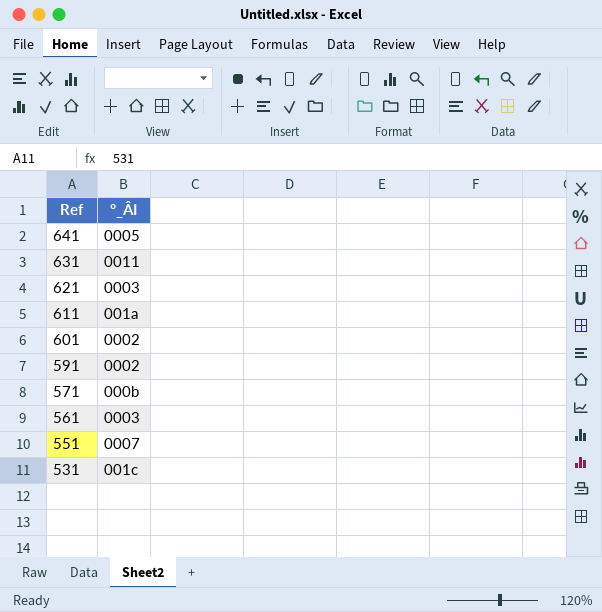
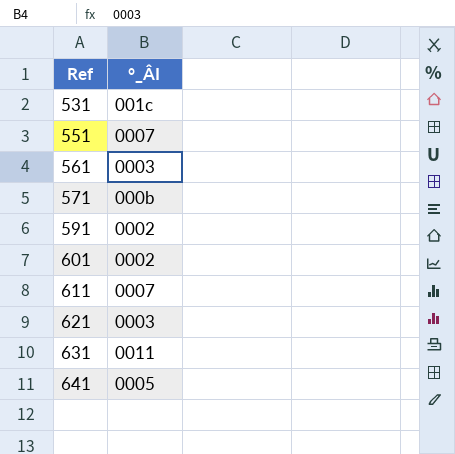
row order: Ref descending -> Ref ascending
611 | °_ÂI: 001a -> 0007

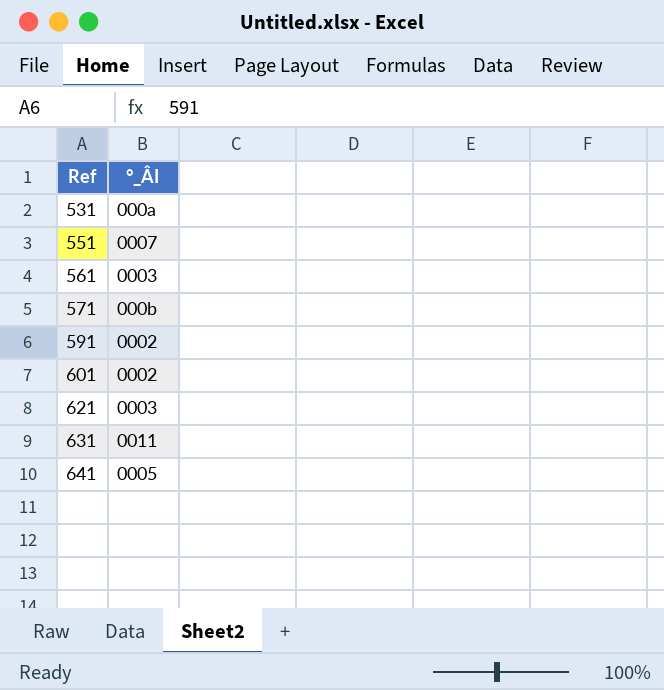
row 611: 0007 -> none
531 | °_ÂI: 001c -> 000a

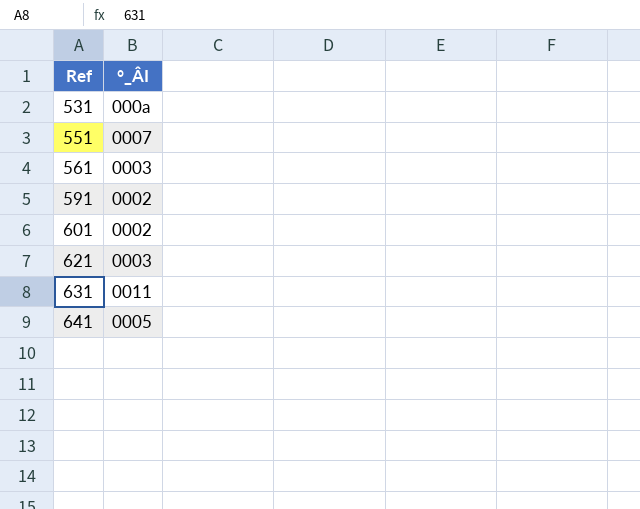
row 571: 000b -> none

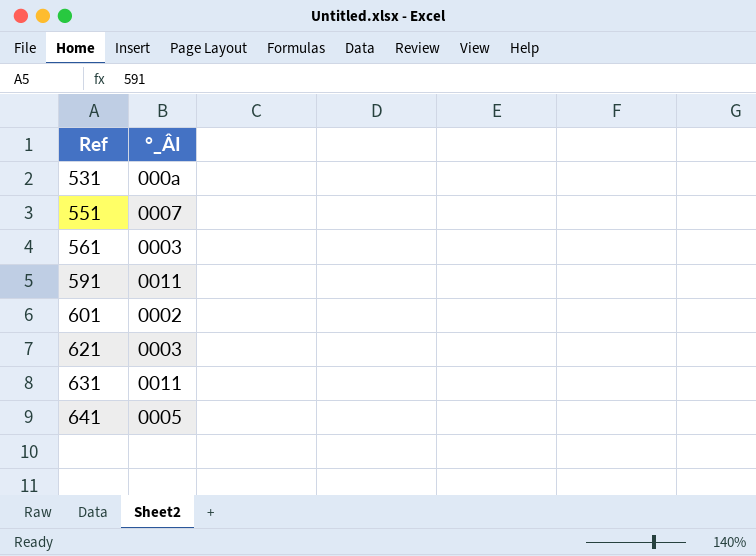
591 | °_ÂI: 0002 -> 0011

